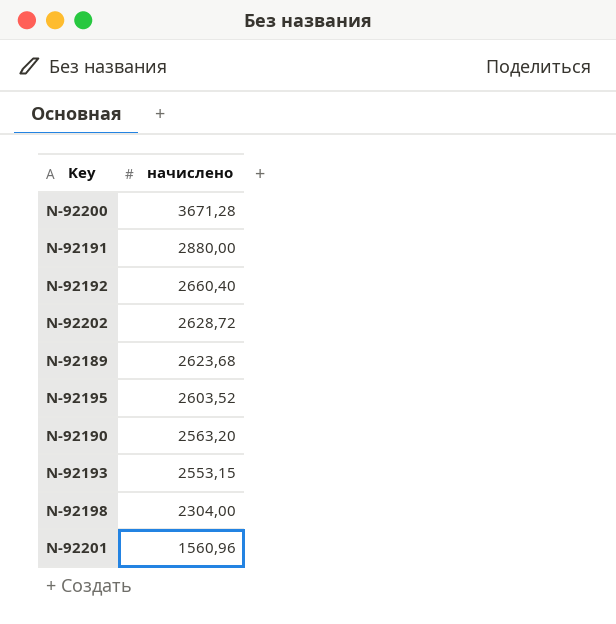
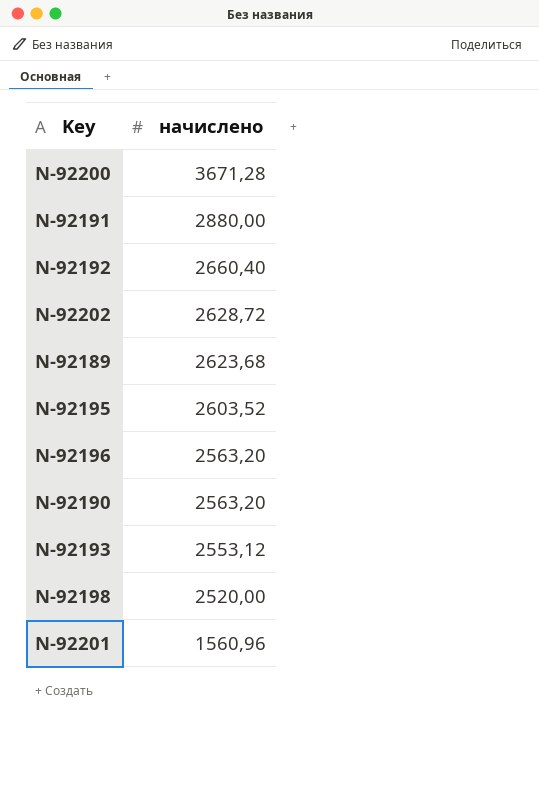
row N-92196: none -> 2563,20
N-92193 | начислено: 2553,15 -> 2553,12
N-92198 | начислено: 2304,00 -> 2520,00

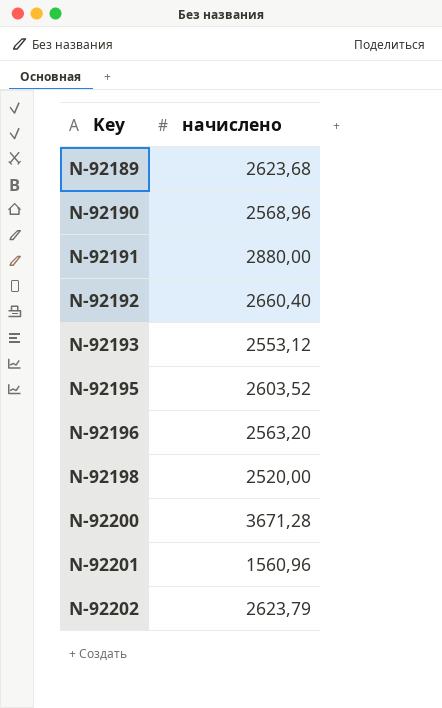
row order: начислено descending -> Key ascending
N-92190 | начислено: 2563,20 -> 2568,96
N-92202 | начислено: 2628,72 -> 2623,79

